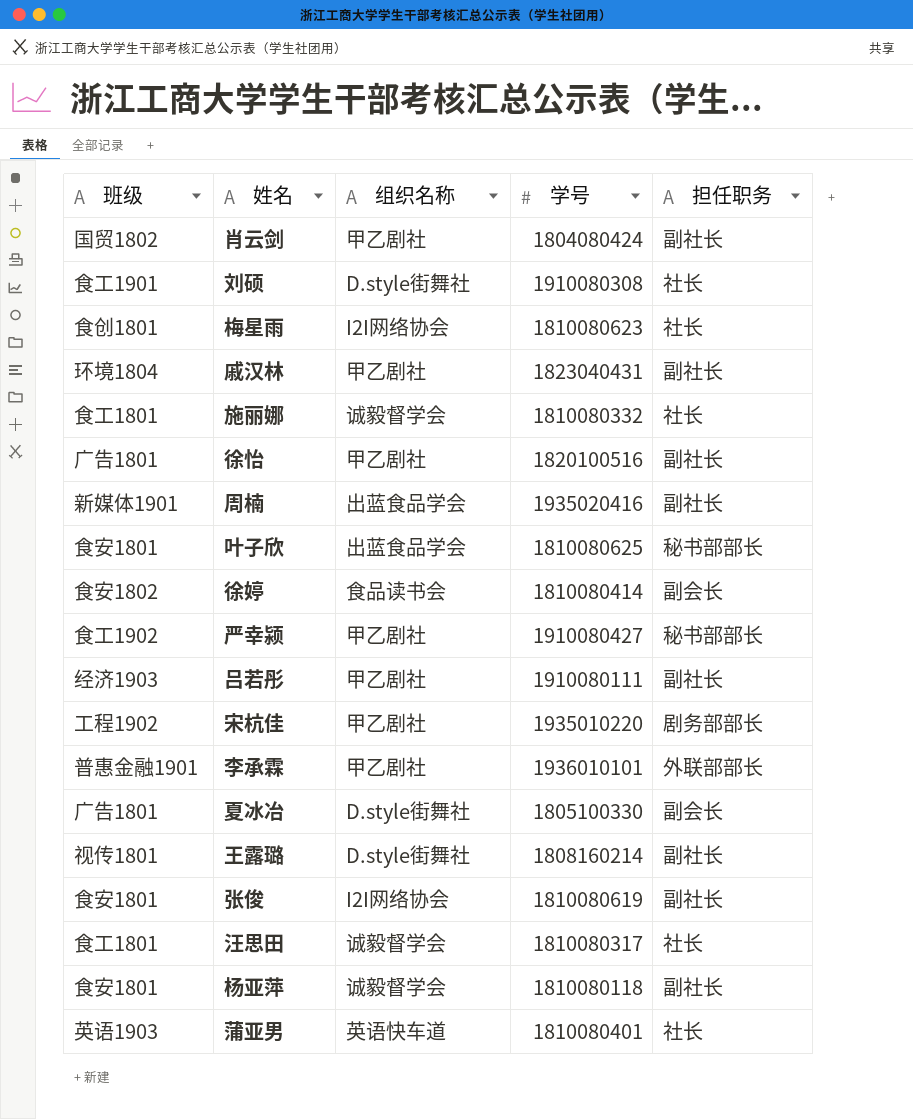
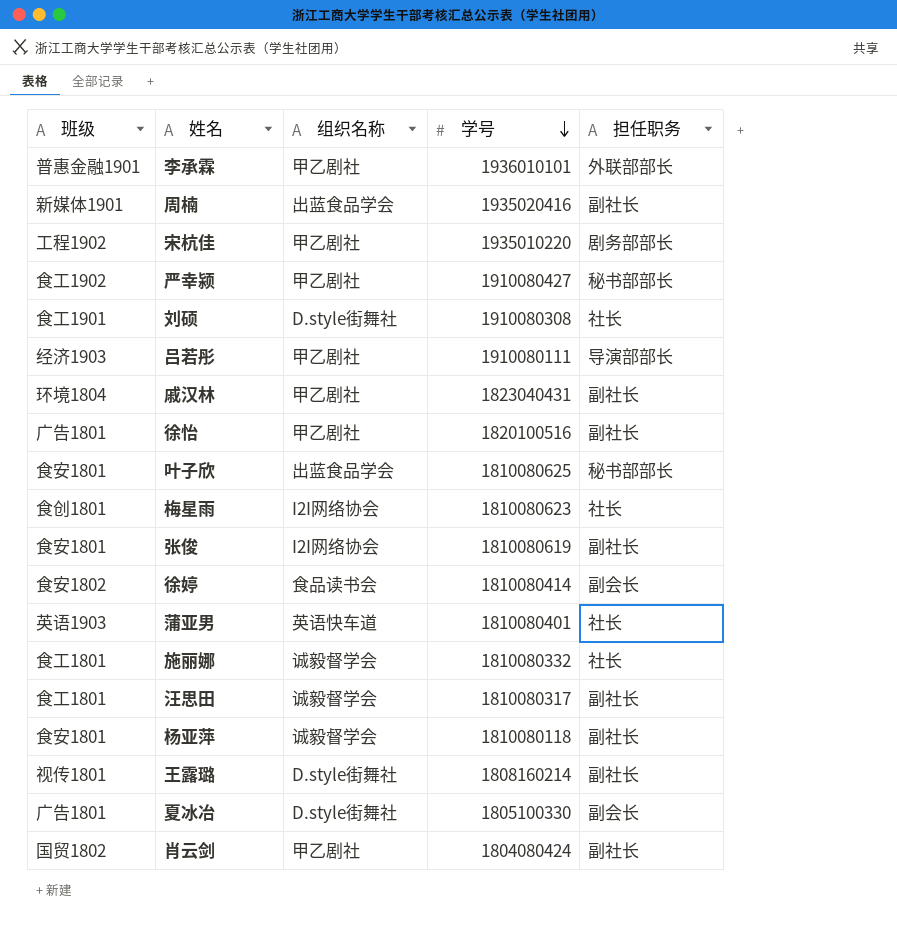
row order: none -> 学号 descending
吕若彤 | 担任职务: 副社长 -> 导演部部长
汪思田 | 担任职务: 社长 -> 副社长

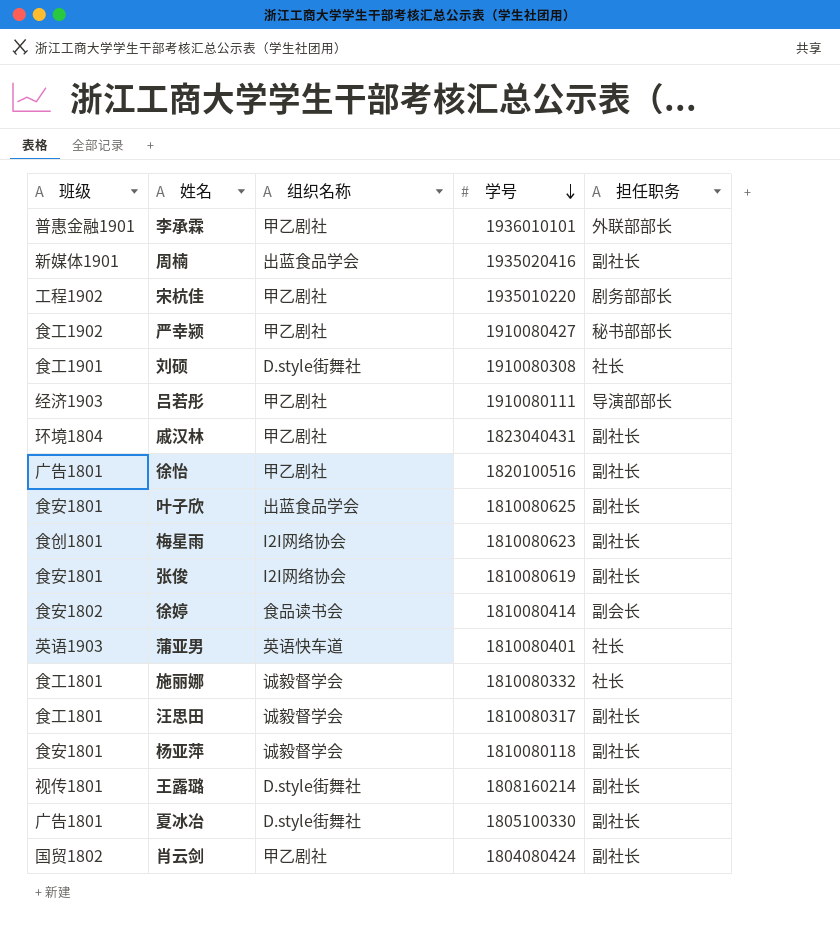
叶子欣 | 担任职务: 秘书部部长 -> 副社长
梅星雨 | 担任职务: 社长 -> 副社长
夏冰冶 | 担任职务: 副会长 -> 副社长

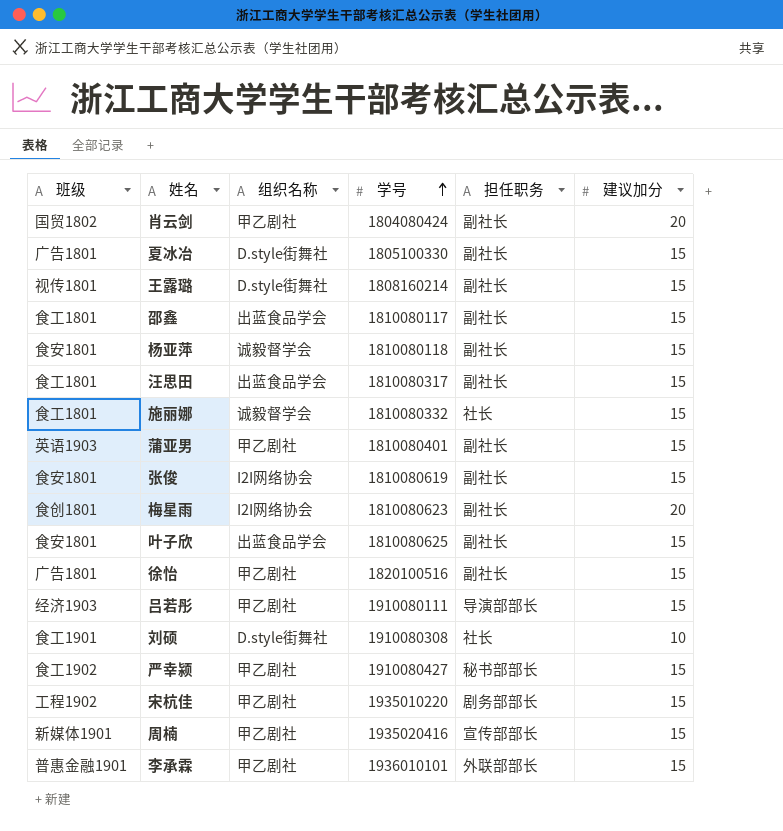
row order: 学号 descending -> 学号 ascending
column 建议加分 | position: none -> 6
row 戚汉林: 环境1804 | 甲乙剧社 | 1823040431 | 副社长 -> none
row 徐婷: 食安1802 | 食品读书会 | 1810080414 | 副会长 -> none
row 邵鑫: none -> 食工1801 | 出蓝食品学会 | 1810080117 | 副社长 | 15
汪思田 | 组织名称: 诚毅督学会 -> 出蓝食品学会
蒲亚男 | 组织名称: 英语快车道 -> 甲乙剧社
蒲亚男 | 担任职务: 社长 -> 副社长
周楠 | 组织名称: 出蓝食品学会 -> 甲乙剧社
周楠 | 担任职务: 副社长 -> 宣传部部长

